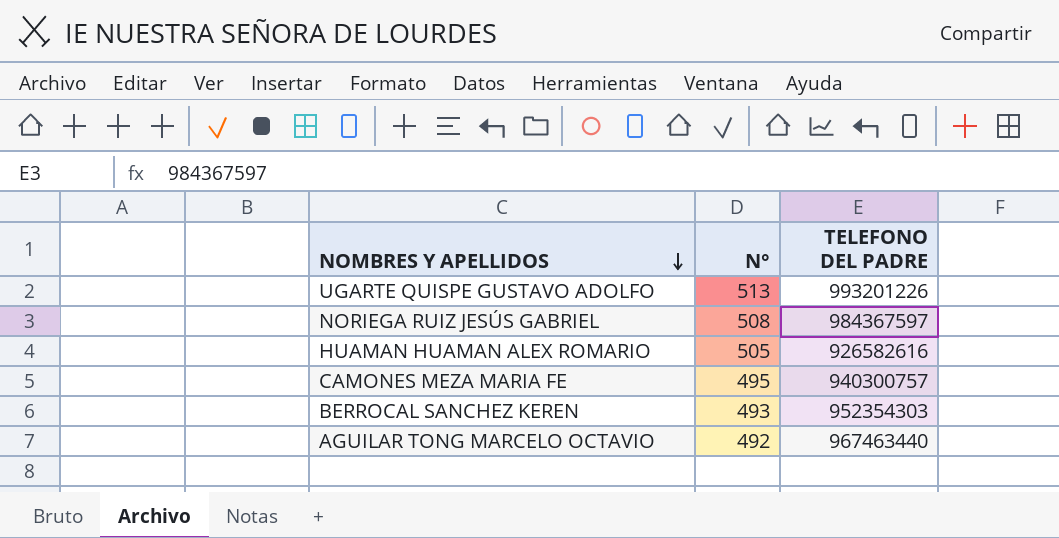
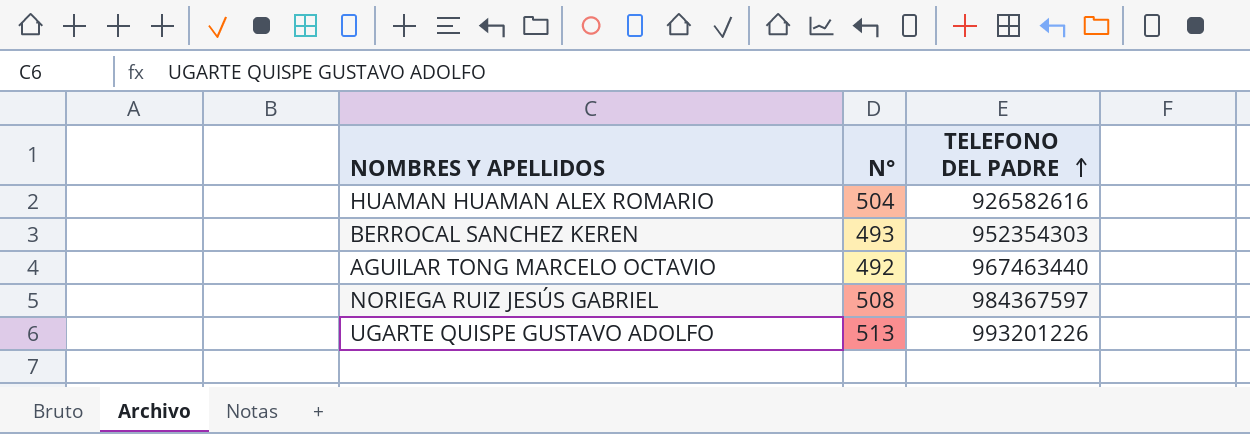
row order: NOMBRES Y APELLIDOS descending -> TELEFONO DEL PADRE ascending
row CAMONES MEZA MARIA FE: 495 | 940300757 -> none
HUAMAN HUAMAN ALEX ROMARIO | N°: 505 -> 504

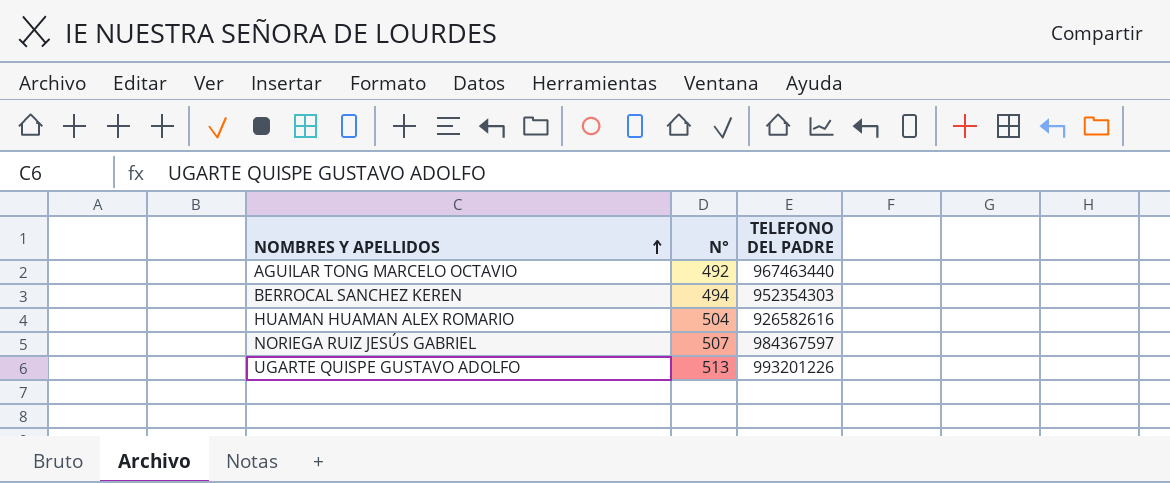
row order: TELEFONO DEL PADRE ascending -> NOMBRES Y APELLIDOS ascending
BERROCAL SANCHEZ KEREN | N°: 493 -> 494
NORIEGA RUIZ JESÚS GABRIEL | N°: 508 -> 507

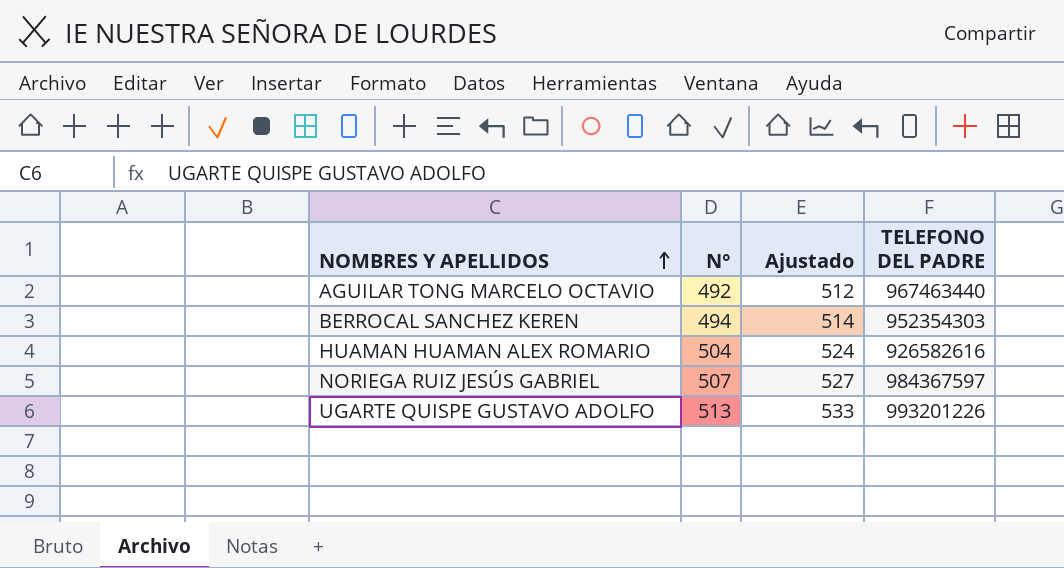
column Ajustado | formula: none -> [N°] + 20

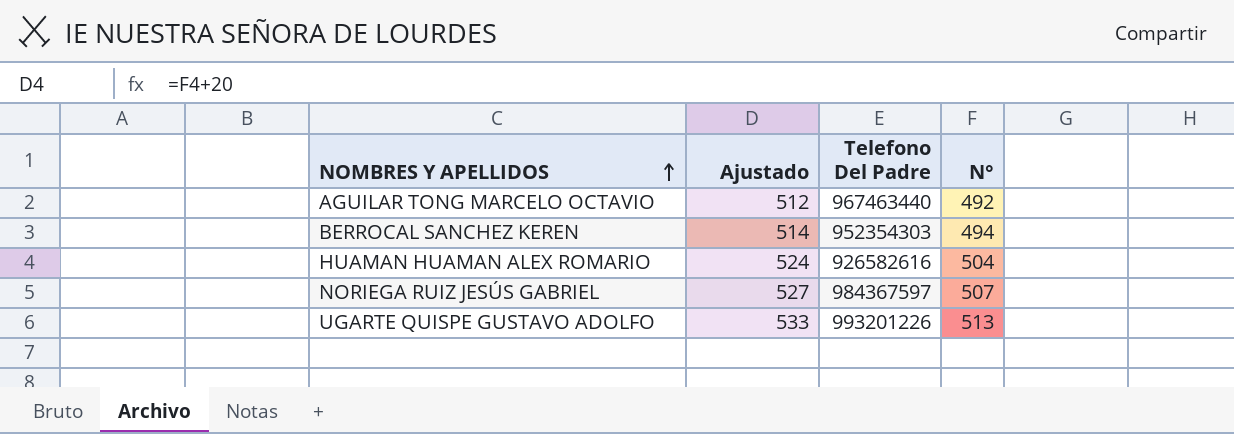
column name: TELEFONO DEL PADRE -> Telefono Del Padre
column N° | position: 2 -> 4

